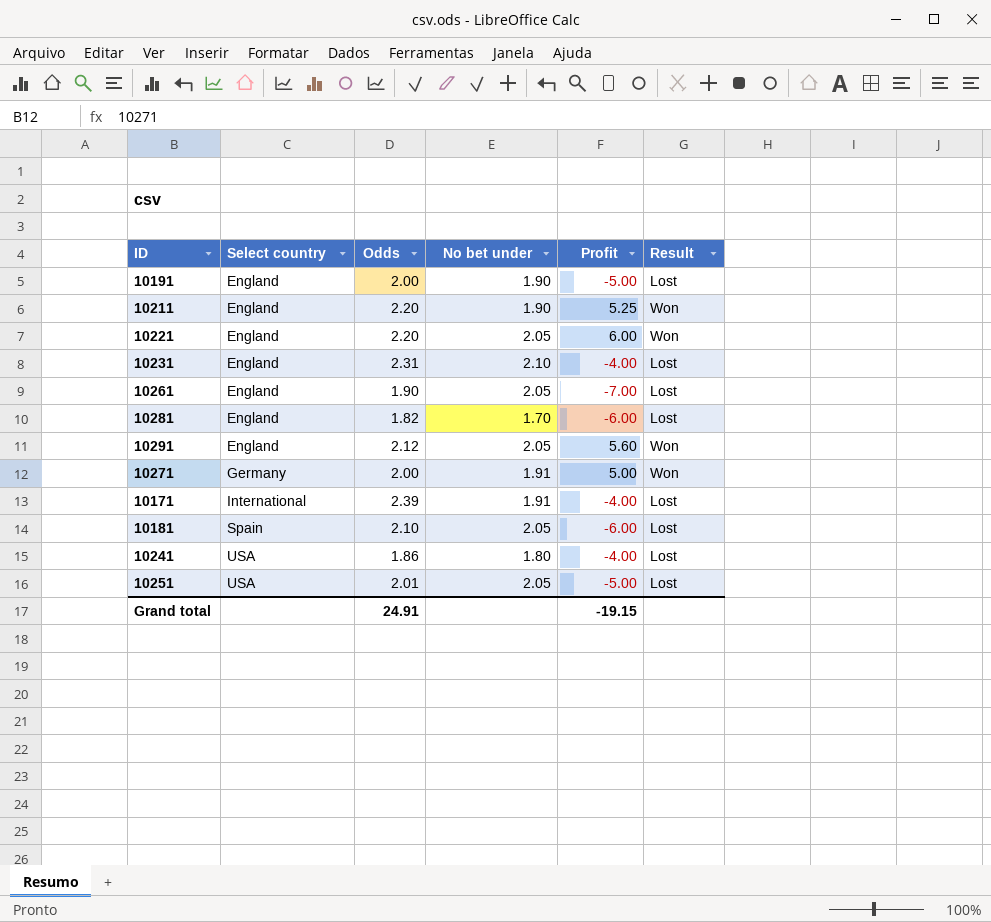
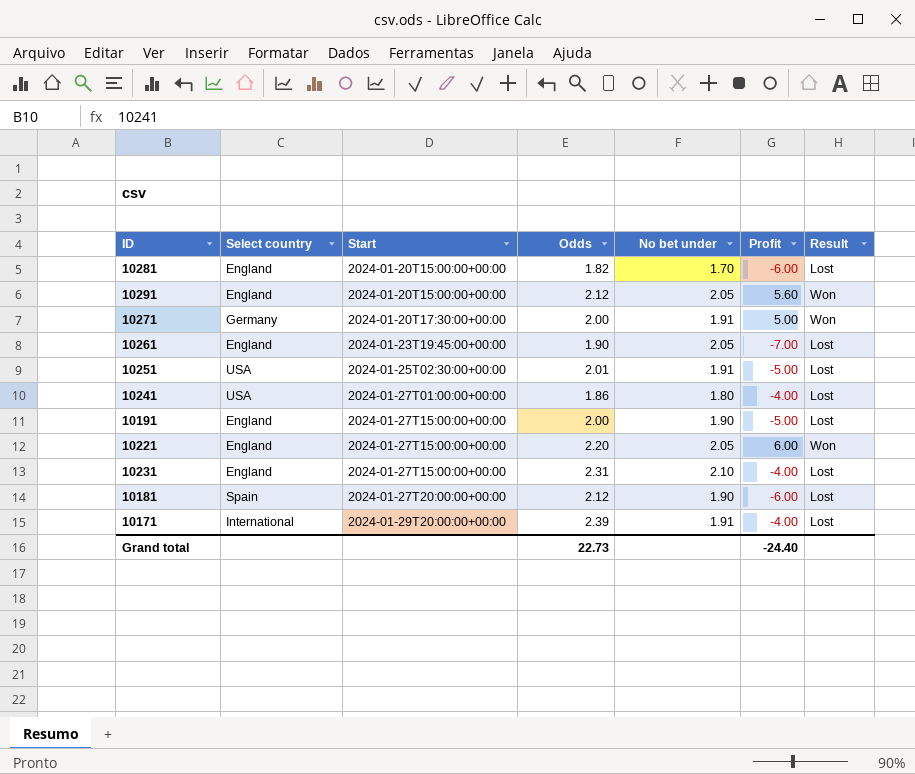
row order: Select country ascending -> Start ascending
column Start | position: none -> 3
row 10211: England | 2.20 | 1.90 | 5.25 | Won -> none
10251 | No bet under: 2.05 -> 1.91
10181 | Odds: 2.10 -> 2.12
10181 | No bet under: 2.05 -> 1.90
Grand total | Odds: 24.91 -> 22.73
Grand total | Profit: -19.15 -> -24.40

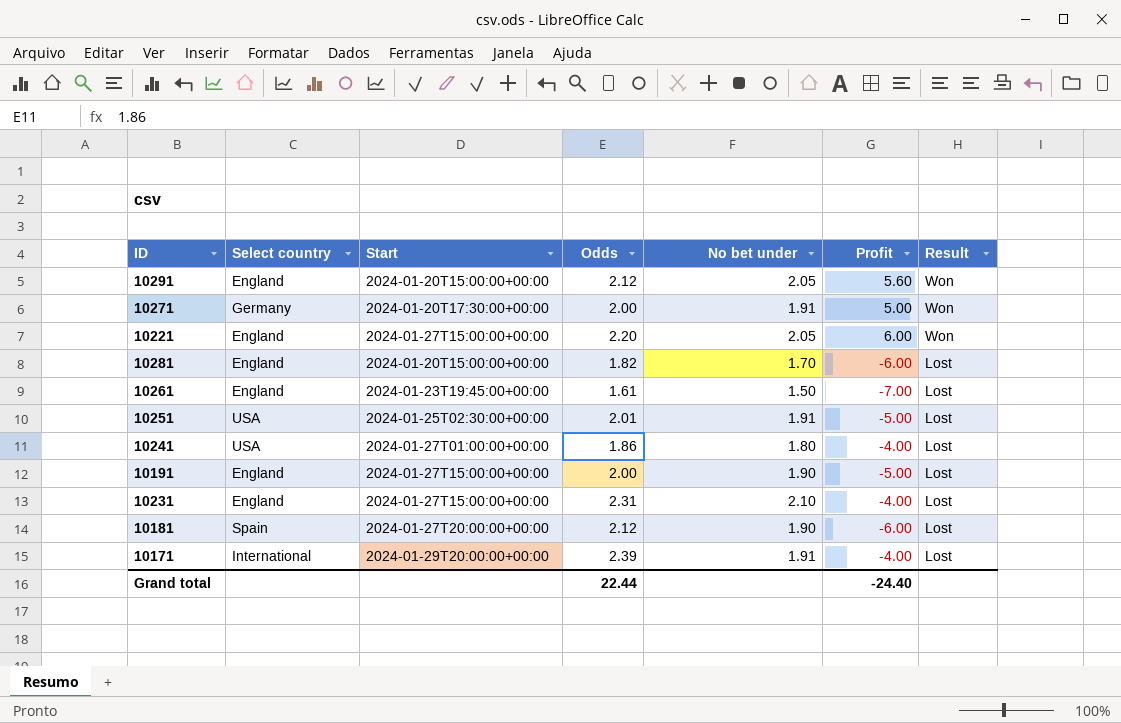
row order: Start ascending -> Result descending
10261 | Odds: 1.90 -> 1.61
10261 | No bet under: 2.05 -> 1.50
Grand total | Odds: 22.73 -> 22.44

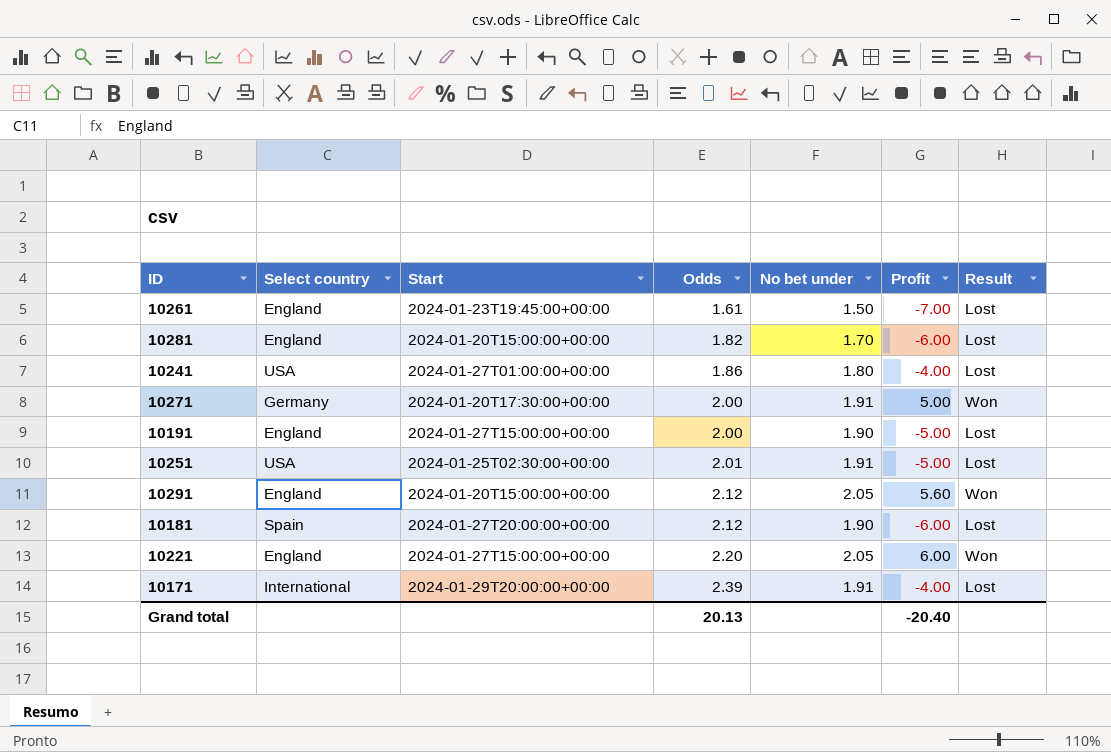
row order: Result descending -> Odds ascending
row 10231: England | 2024-01-27T15:00:00+00:00 | 2.31 | 2.10 | -4.00 | Lost -> none
Grand total | Odds: 22.44 -> 20.13
Grand total | Profit: -24.40 -> -20.40

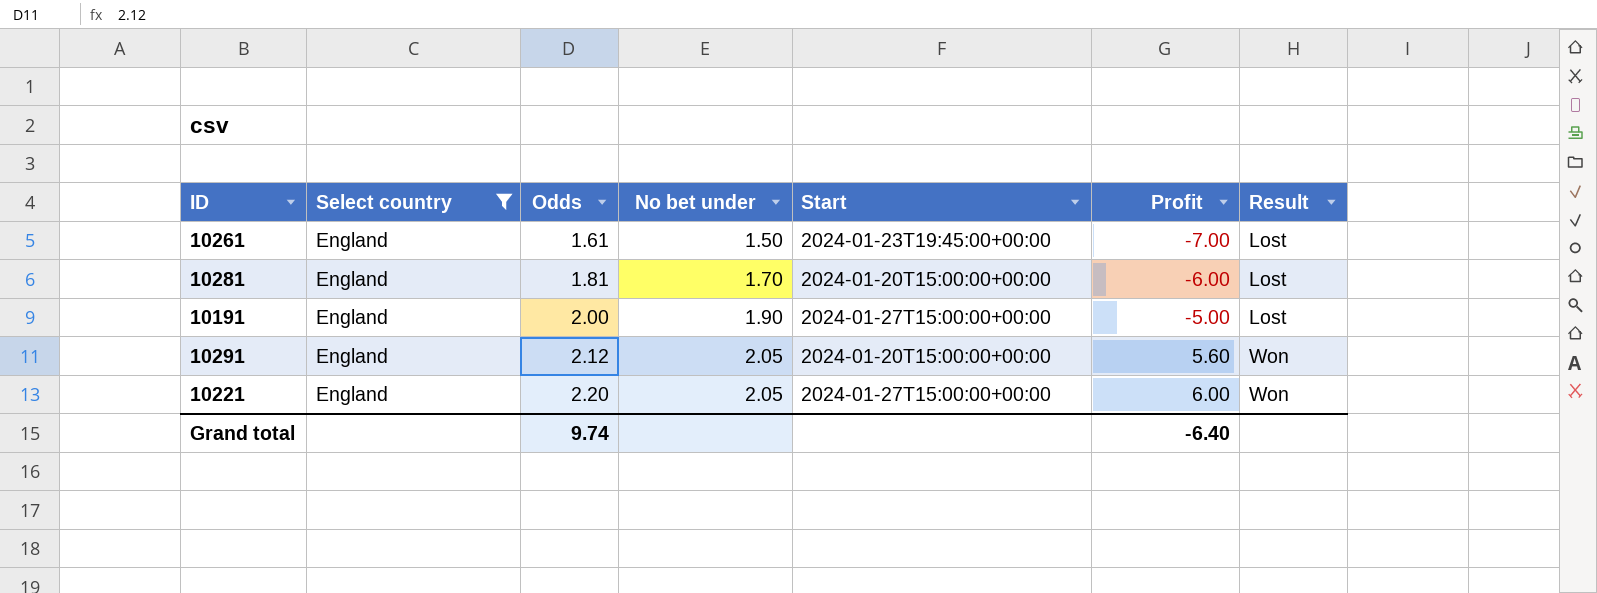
filter: none -> Select country = England
column Start | position: 3 -> 5
10281 | Odds: 1.82 -> 1.81
Grand total | Odds: 20.13 -> 9.74
Grand total | Profit: -20.40 -> -6.40

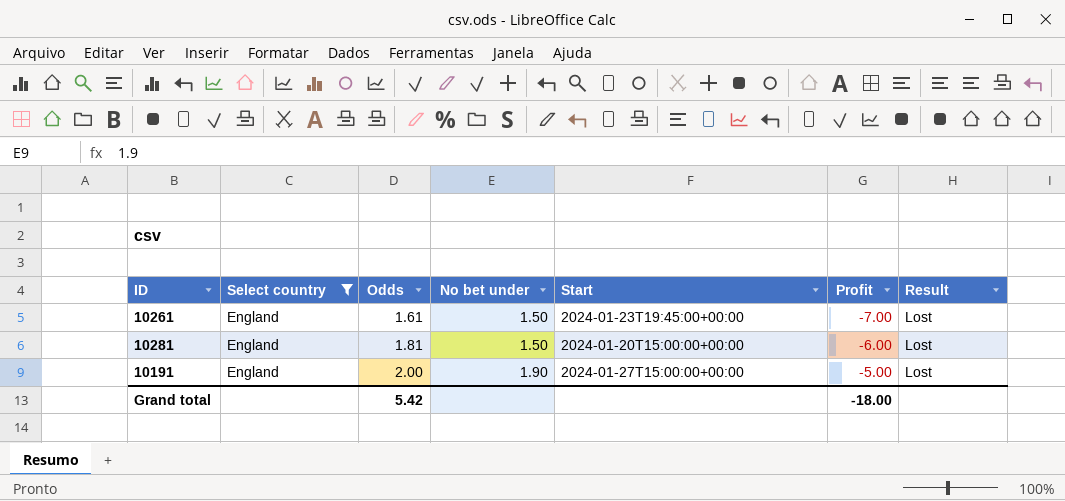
row 10291: England | 2.12 | 2.05 | 2024-01-20T15:00:00+00:00 | 5.60 | Won -> none
row 10221: England | 2.20 | 2.05 | 2024-01-27T15:00:00+00:00 | 6.00 | Won -> none
10281 | No bet under: 1.70 -> 1.50
Grand total | Odds: 9.74 -> 5.42
Grand total | Profit: -6.40 -> -18.00

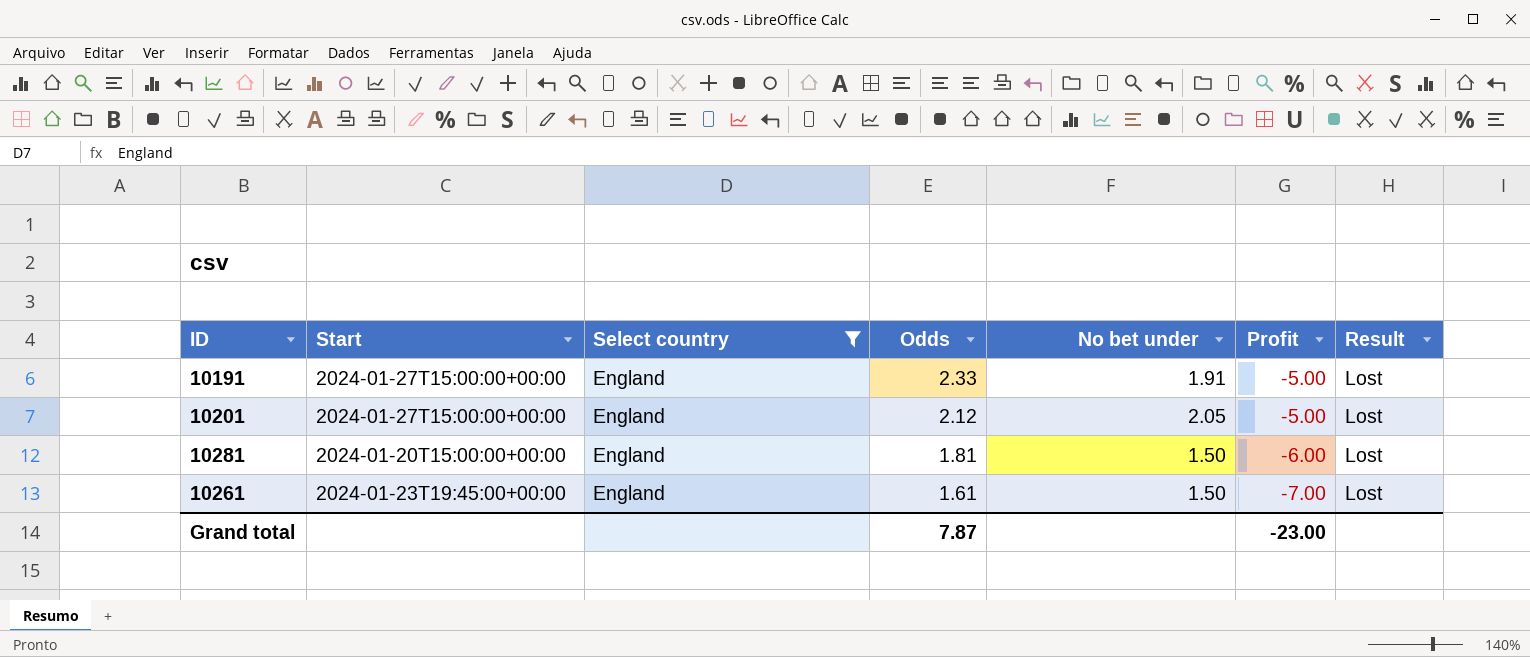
row order: Odds ascending -> Odds descending
column Start | position: 5 -> 2
10191 | Odds: 2.00 -> 2.33
10191 | No bet under: 1.90 -> 1.91
row 10201: none -> 2024-01-27T15:00:00+00:00 | England | 2.12 | 2.05 | -5.00 | Lost
Grand total | Odds: 5.42 -> 7.87
Grand total | Profit: -18.00 -> -23.00

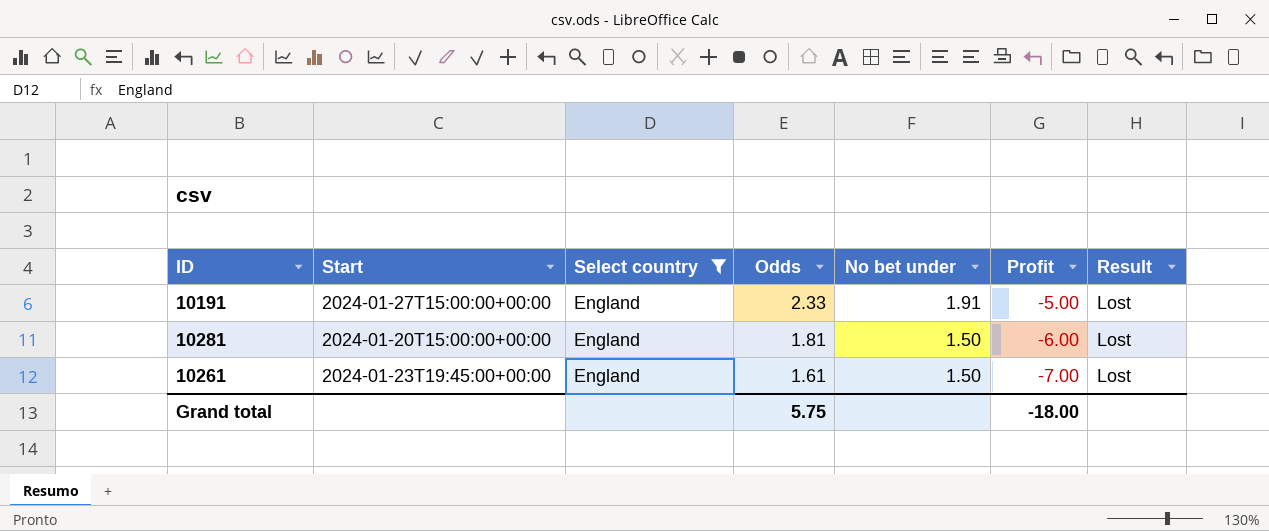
row 10201: 2024-01-27T15:00:00+00:00 | England | 2.12 | 2.05 | -5.00 | Lost -> none
Grand total | Odds: 7.87 -> 5.75
Grand total | Profit: -23.00 -> -18.00

